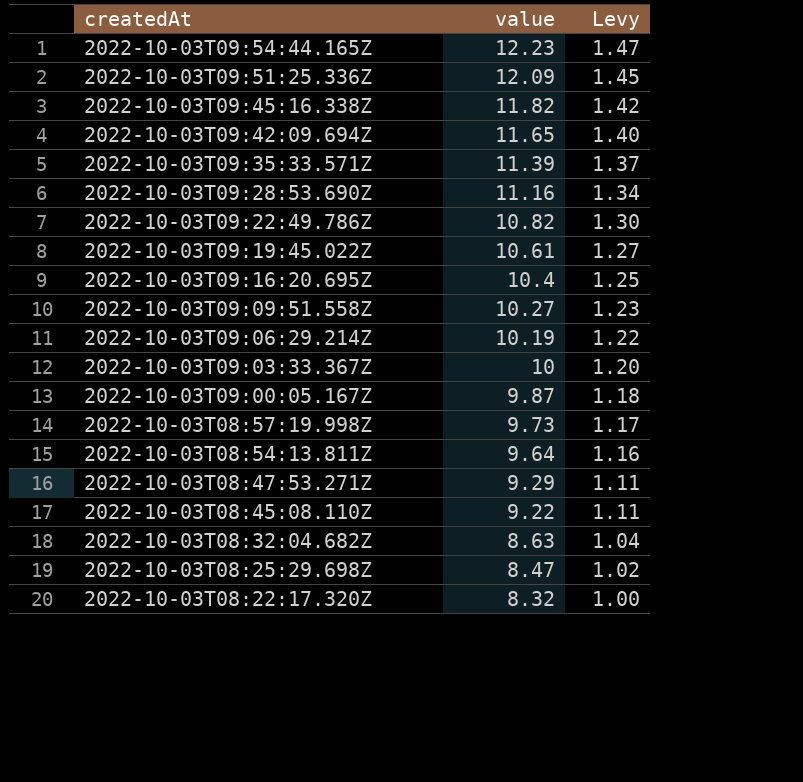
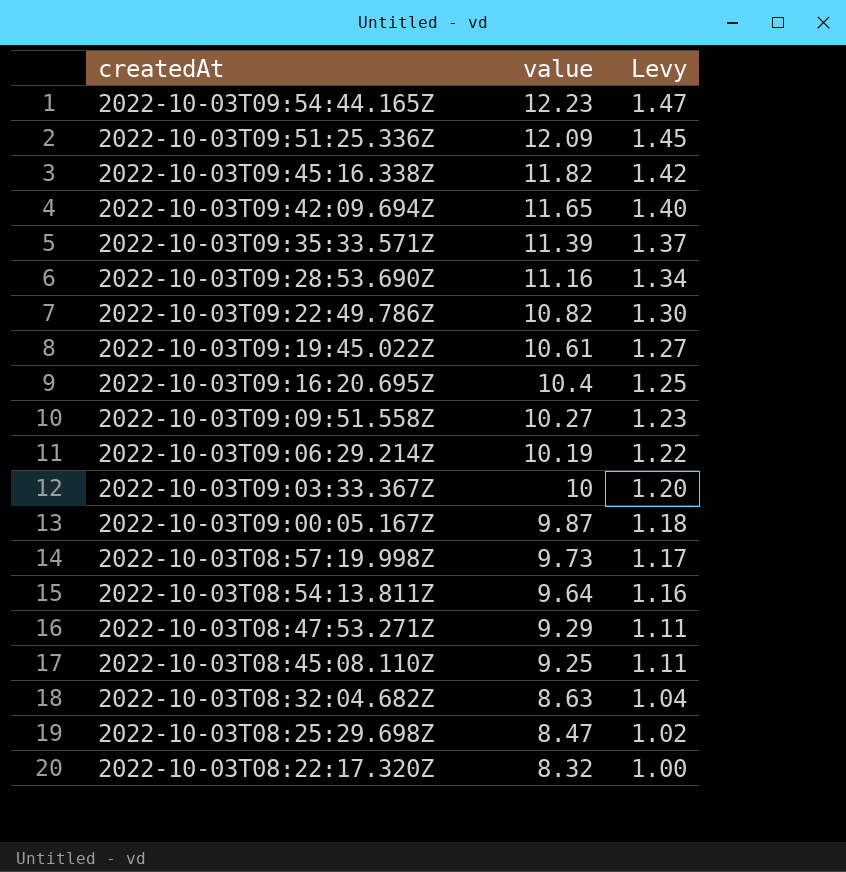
2022-10-03T08:45:08.110Z | value: 9.22 -> 9.25

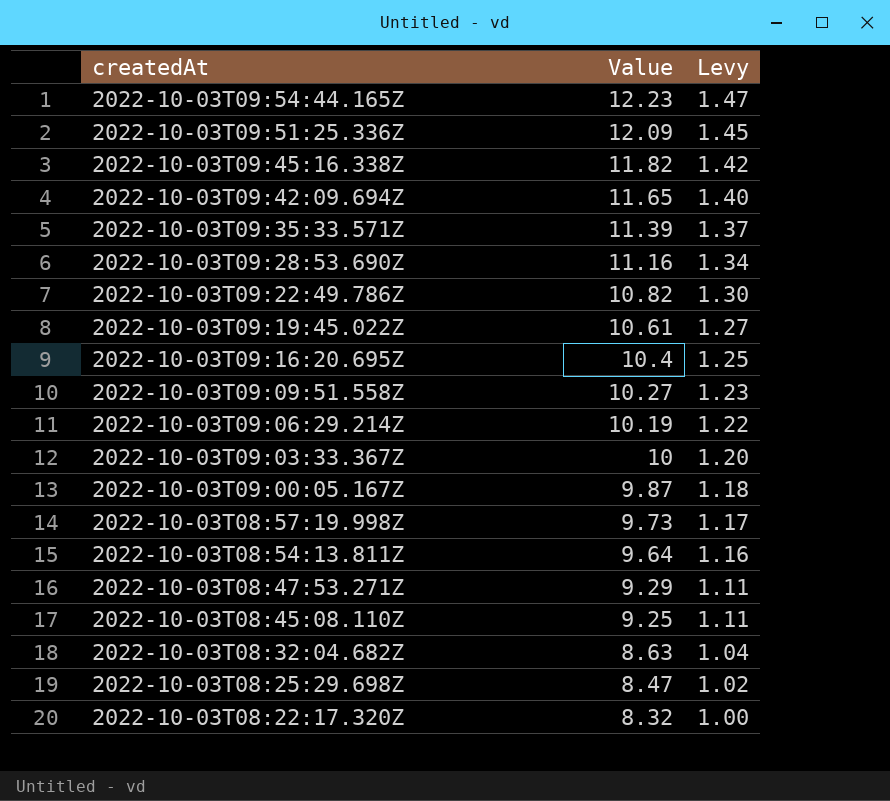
column name: value -> Value

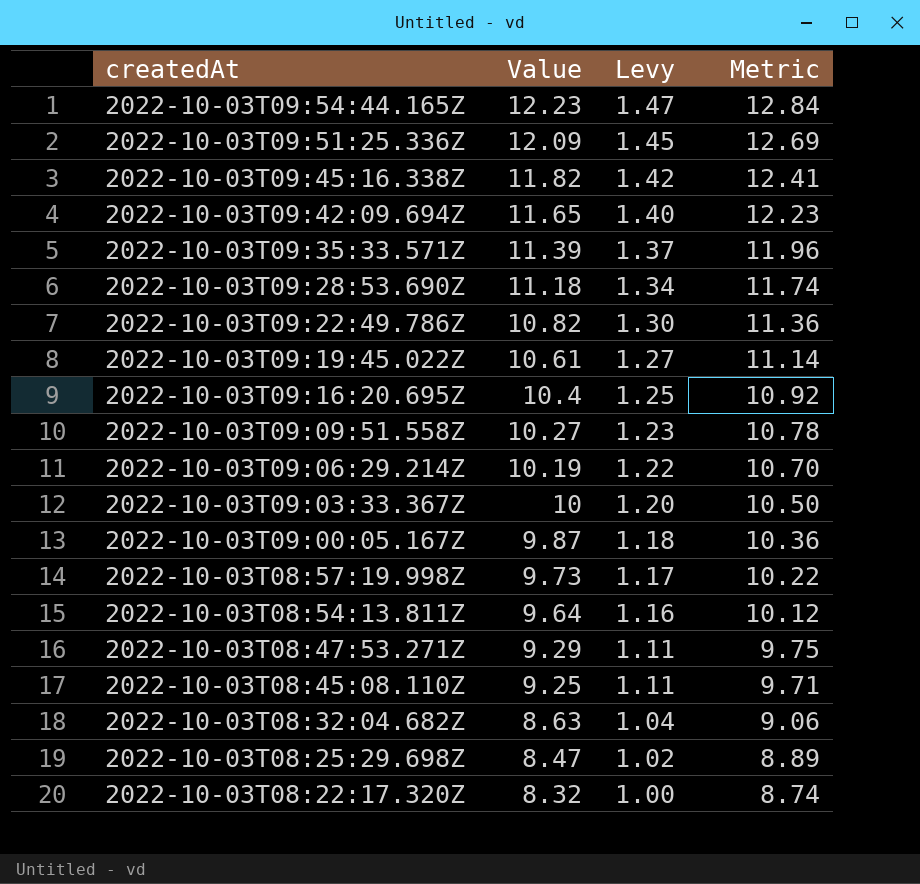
column Metric | formula: none -> [Value] * 1.05
2022-10-03T09:28:53.690Z | Value: 11.16 -> 11.18

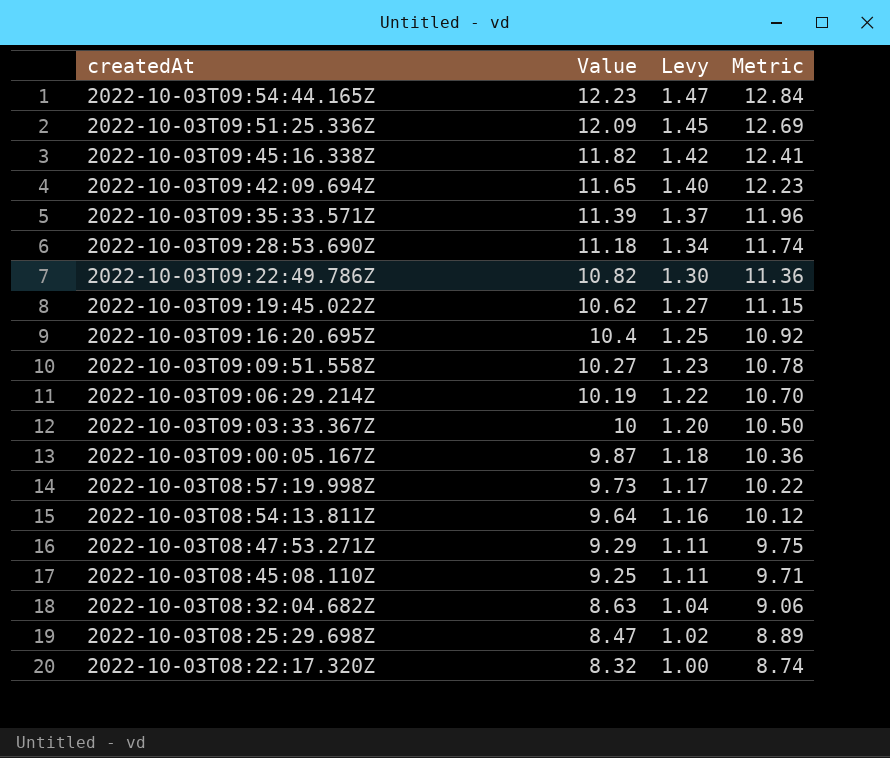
2022-10-03T09:19:45.022Z | Value: 10.61 -> 10.62
2022-10-03T09:19:45.022Z | Metric: 11.14 -> 11.15

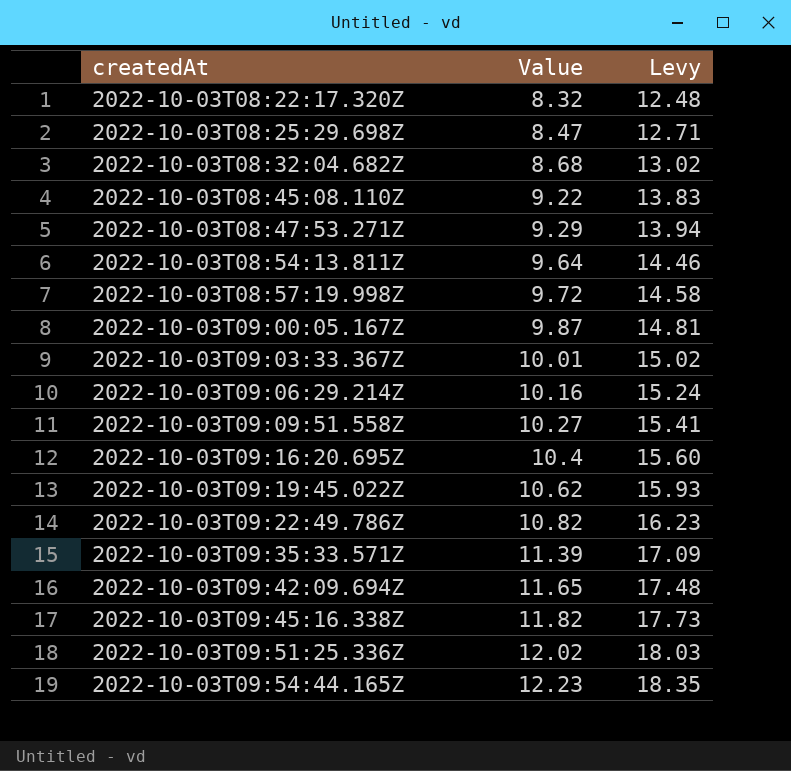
row order: createdAt descending -> createdAt ascending
column Metric | formula: [Value] * 1.05 -> none
column Levy | formula: [Value] * 0.12 -> [Value] * 1.5
row 2022-10-03T09:28:53.690Z: 11.18 | 1.34 | 11.74 -> none
2022-10-03T08:32:04.682Z | Value: 8.63 -> 8.68
2022-10-03T08:45:08.110Z | Value: 9.25 -> 9.22
2022-10-03T08:57:19.998Z | Value: 9.73 -> 9.72
2022-10-03T09:03:33.367Z | Value: 10 -> 10.01
2022-10-03T09:06:29.214Z | Value: 10.19 -> 10.16
2022-10-03T09:51:25.336Z | Value: 12.09 -> 12.02

